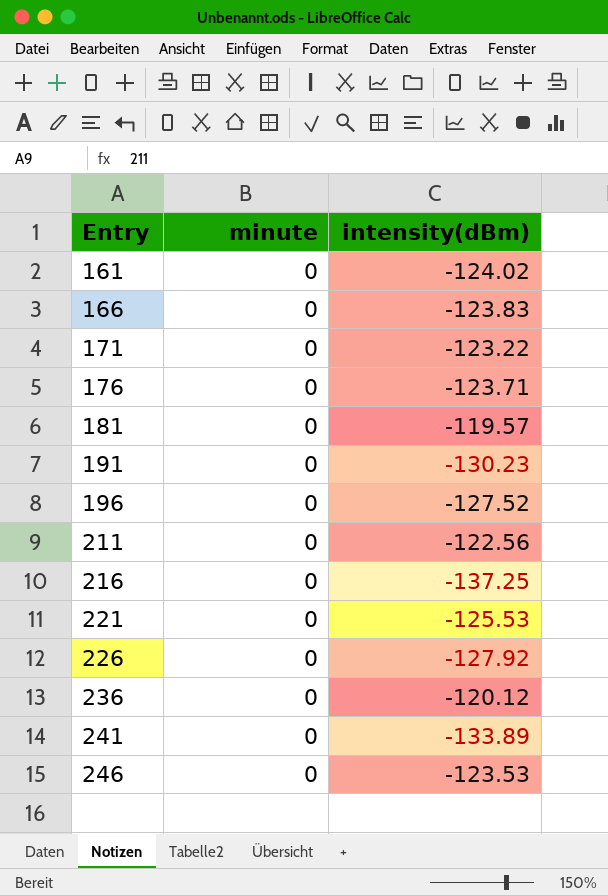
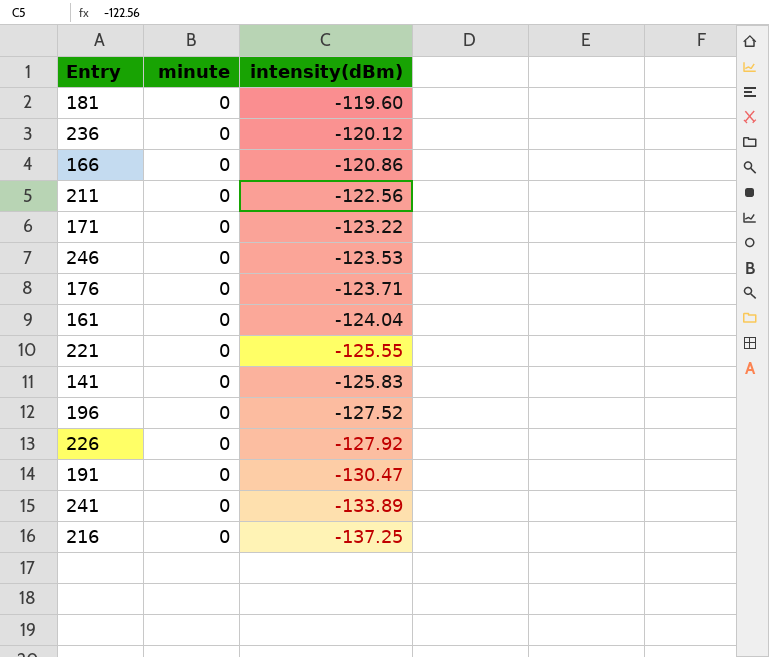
row order: Entry ascending -> intensity(dBm) descending
181 | intensity(dBm): -119.57 -> -119.60
166 | intensity(dBm): -123.83 -> -120.86
161 | intensity(dBm): -124.02 -> -124.04
221 | intensity(dBm): -125.53 -> -125.55
row 141: none -> 0 | -125.83
191 | intensity(dBm): -130.23 -> -130.47

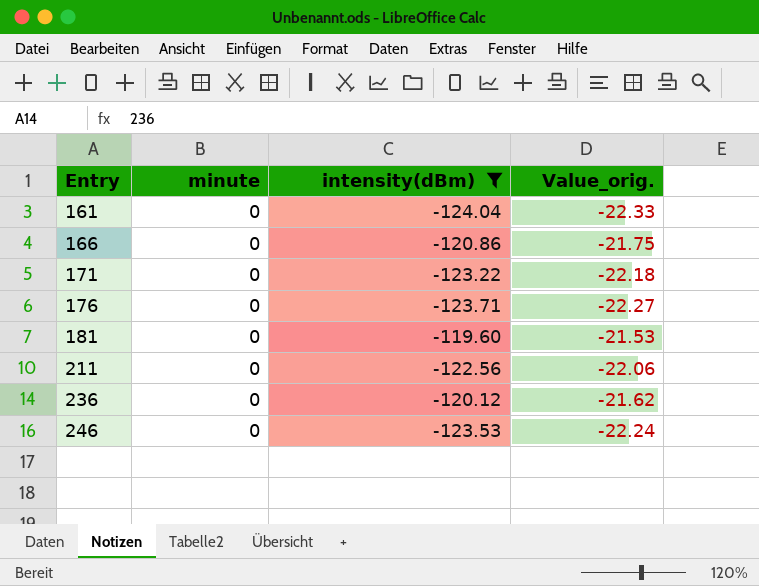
filter: none -> intensity(dBm) >= -124.04
row order: intensity(dBm) descending -> Entry ascending
column Value_orig. | formula: none -> [intensity(dBm)] * 0.18

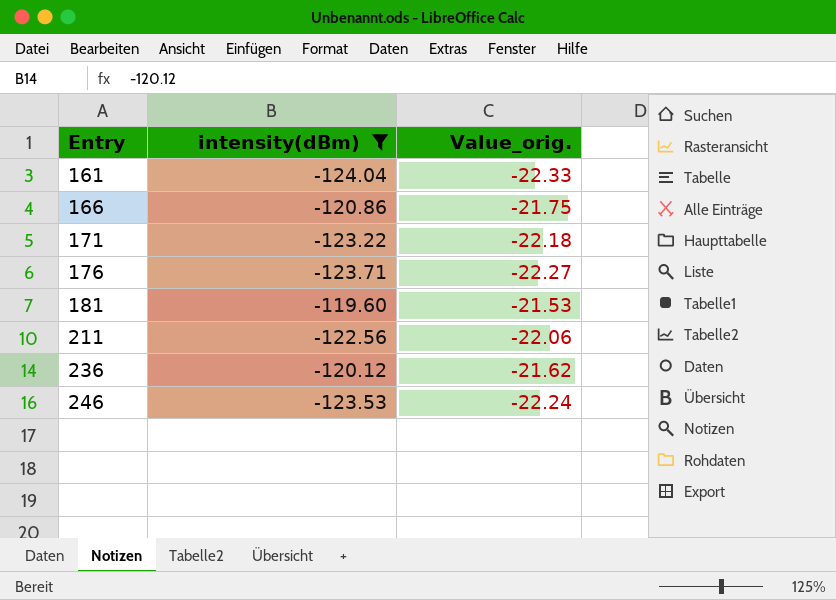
column minute | position: 2 -> none

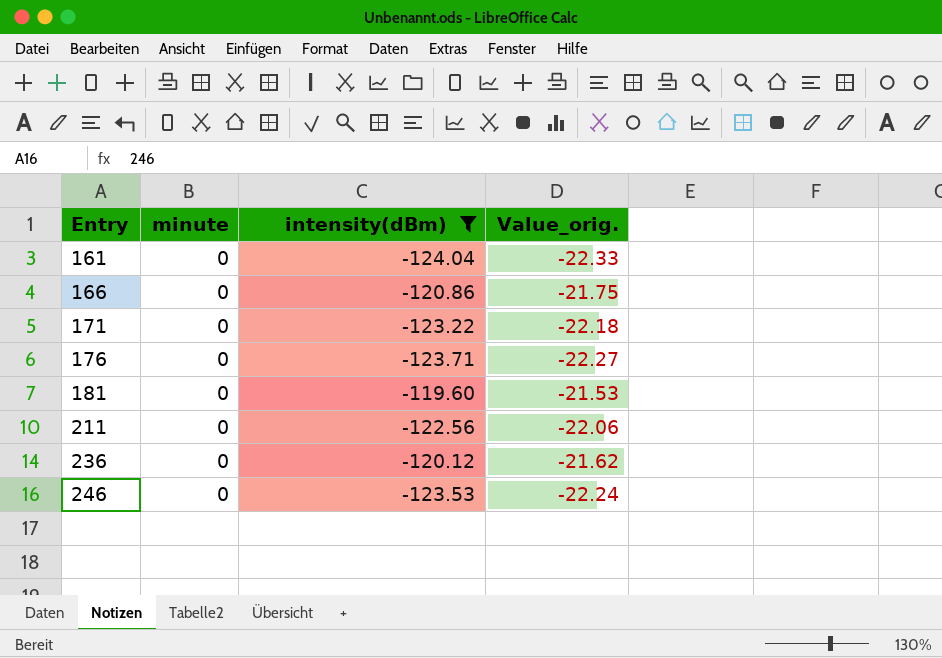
column minute | position: none -> 2

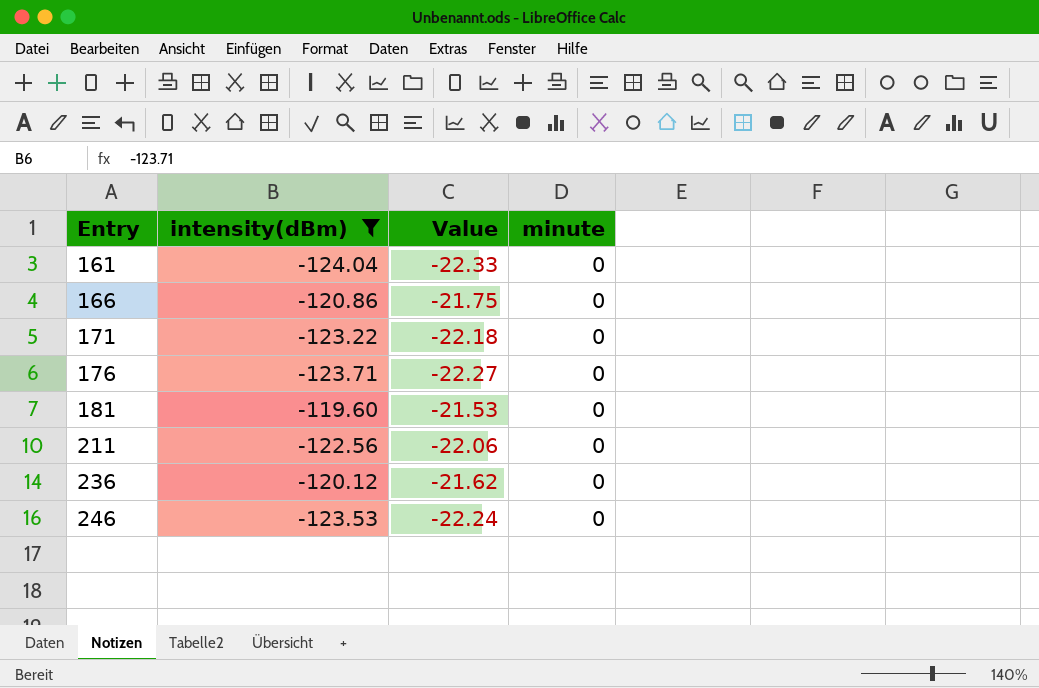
column name: Value_orig. -> Value
column minute | position: 2 -> 4

